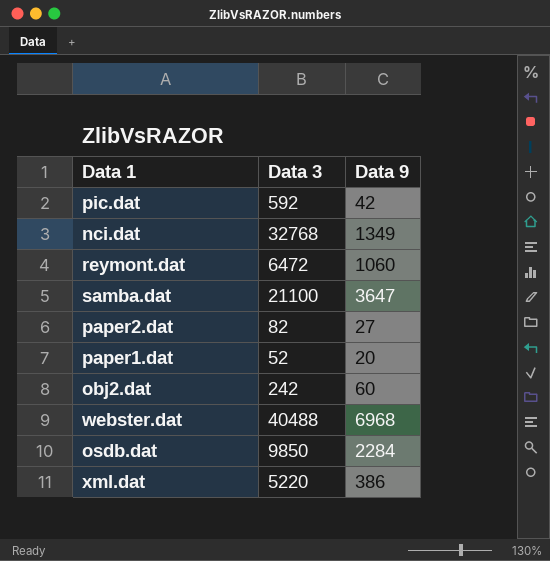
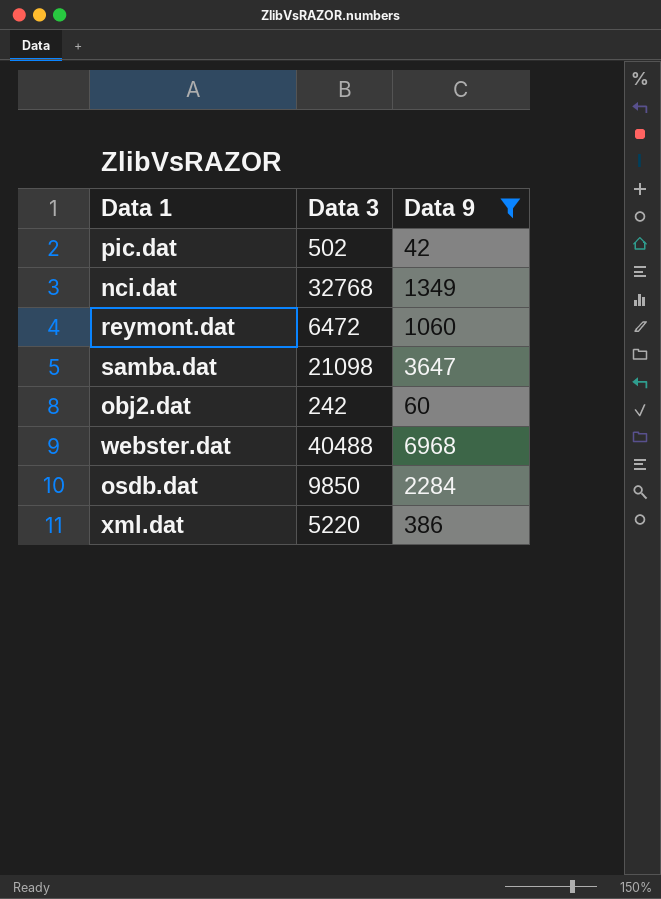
filter: none -> Data 9 >= 42
pic.dat | Data 3: 592 -> 502
samba.dat | Data 3: 21100 -> 21098

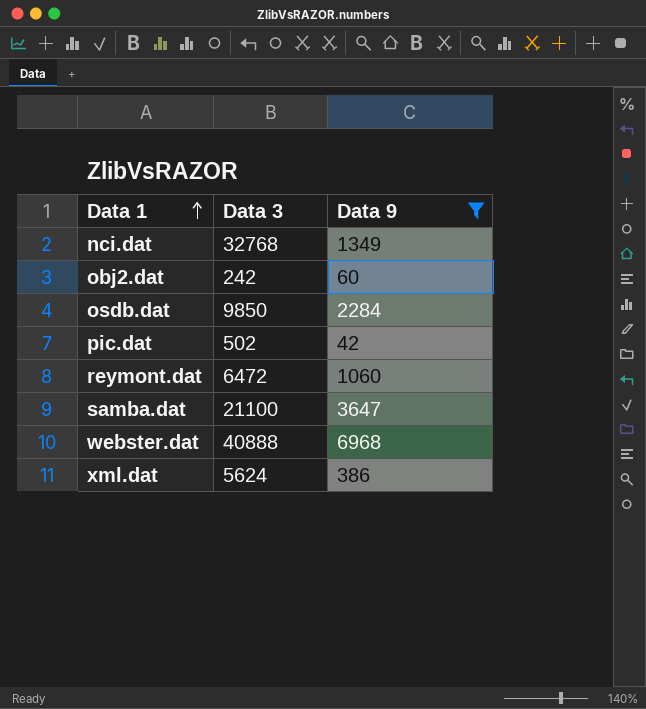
row order: none -> Data 1 ascending
samba.dat | Data 3: 21098 -> 21100
webster.dat | Data 3: 40488 -> 40888
xml.dat | Data 3: 5220 -> 5624

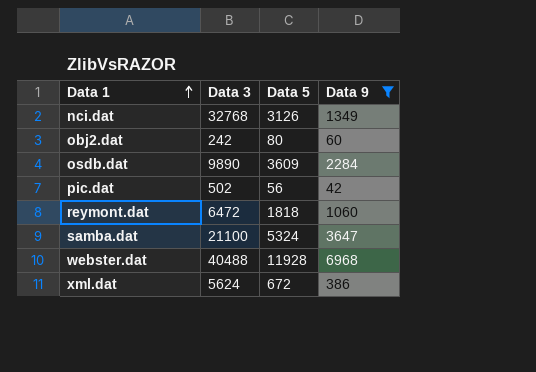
column Data 5 | position: none -> 3
osdb.dat | Data 3: 9850 -> 9890
webster.dat | Data 3: 40888 -> 40488

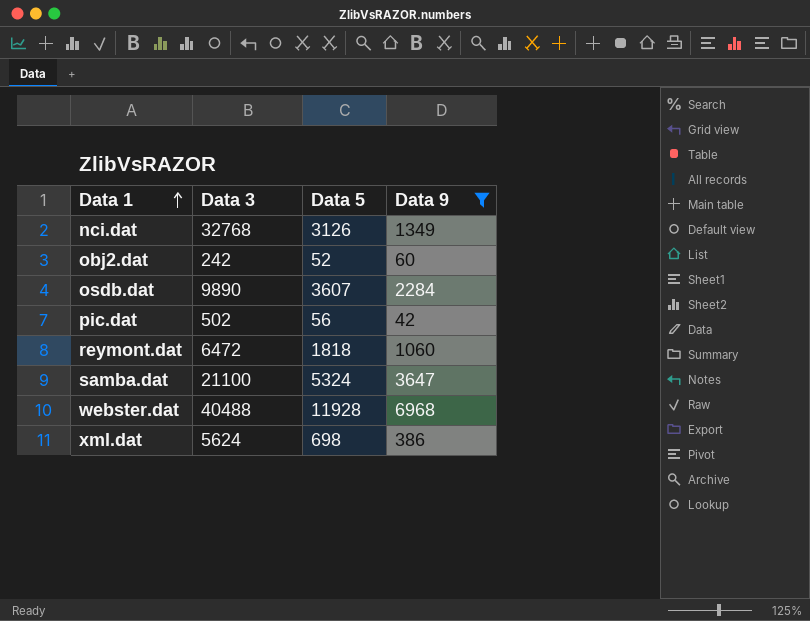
obj2.dat | Data 5: 80 -> 52
osdb.dat | Data 5: 3609 -> 3607
xml.dat | Data 5: 672 -> 698

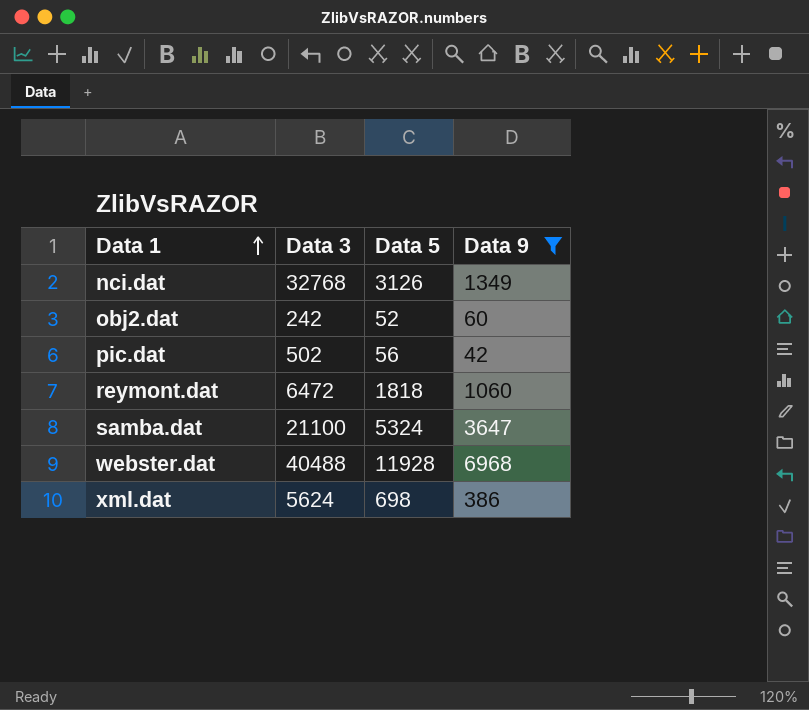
row osdb.dat: 9890 | 3607 | 2284 -> none

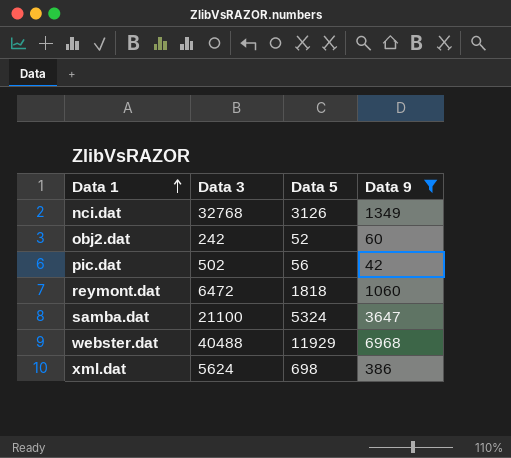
webster.dat | Data 5: 11928 -> 11929

